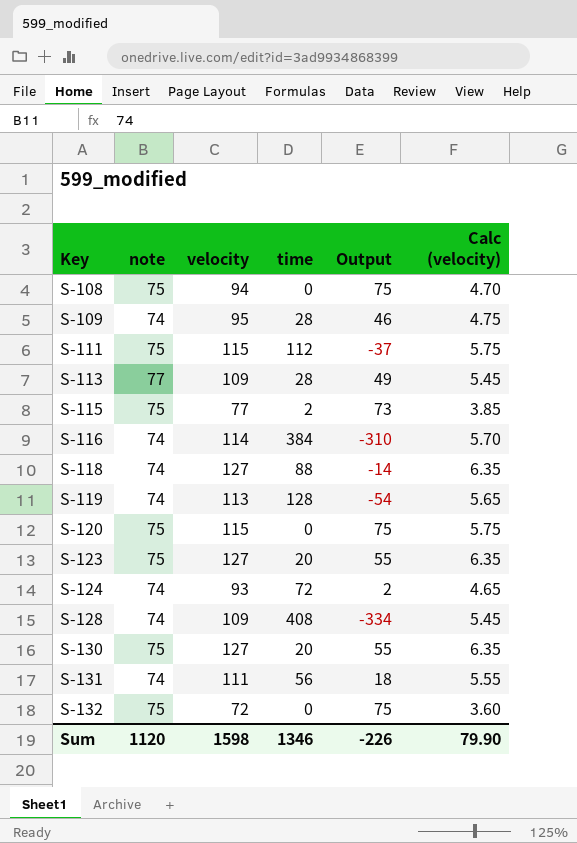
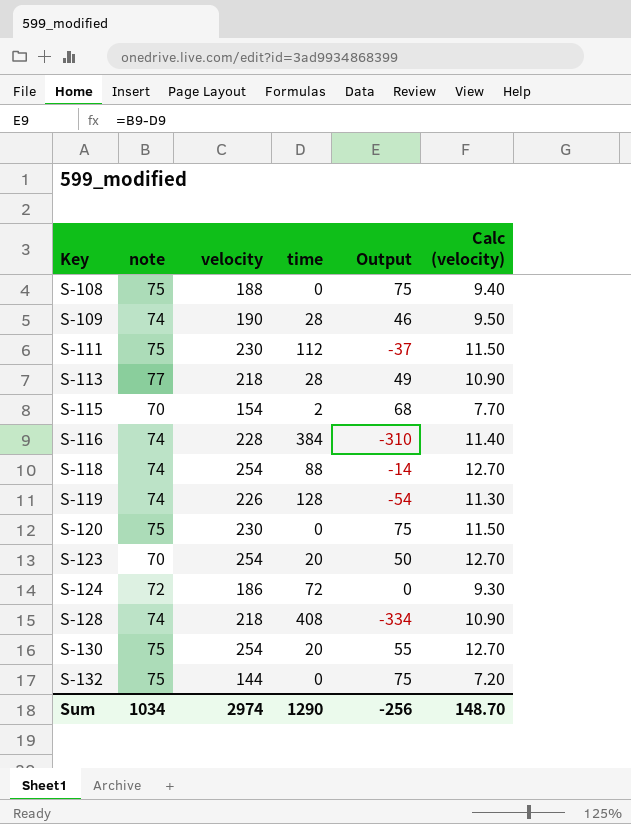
row S-131: 74 | 111 | 56 | 18 | 5.55 -> none
S-108 | velocity: 94 -> 188
S-108 | Calc (velocity): 4.70 -> 9.40
S-109 | velocity: 95 -> 190
S-109 | Calc (velocity): 4.75 -> 9.50
S-111 | velocity: 115 -> 230
S-111 | Calc (velocity): 5.75 -> 11.50
S-113 | velocity: 109 -> 218
S-113 | Calc (velocity): 5.45 -> 10.90
S-115 | note: 75 -> 70
S-115 | velocity: 77 -> 154
S-115 | Output: 73 -> 68
S-115 | Calc (velocity): 3.85 -> 7.70
S-116 | velocity: 114 -> 228
S-116 | Calc (velocity): 5.70 -> 11.40
S-118 | velocity: 127 -> 254
S-118 | Calc (velocity): 6.35 -> 12.70
S-119 | velocity: 113 -> 226
S-119 | Calc (velocity): 5.65 -> 11.30
S-120 | velocity: 115 -> 230
S-120 | Calc (velocity): 5.75 -> 11.50
S-123 | note: 75 -> 70
S-123 | velocity: 127 -> 254
S-123 | Output: 55 -> 50
S-123 | Calc (velocity): 6.35 -> 12.70
S-124 | note: 74 -> 72
S-124 | velocity: 93 -> 186
S-124 | Output: 2 -> 0
S-124 | Calc (velocity): 4.65 -> 9.30
S-128 | velocity: 109 -> 218
S-128 | Calc (velocity): 5.45 -> 10.90
S-130 | velocity: 127 -> 254
S-130 | Calc (velocity): 6.35 -> 12.70
S-132 | velocity: 72 -> 144
S-132 | Calc (velocity): 3.60 -> 7.20
Sum | note: 1120 -> 1034
Sum | velocity: 1598 -> 2974
Sum | time: 1346 -> 1290
Sum | Output: -226 -> -256
Sum | Calc (velocity): 79.90 -> 148.70

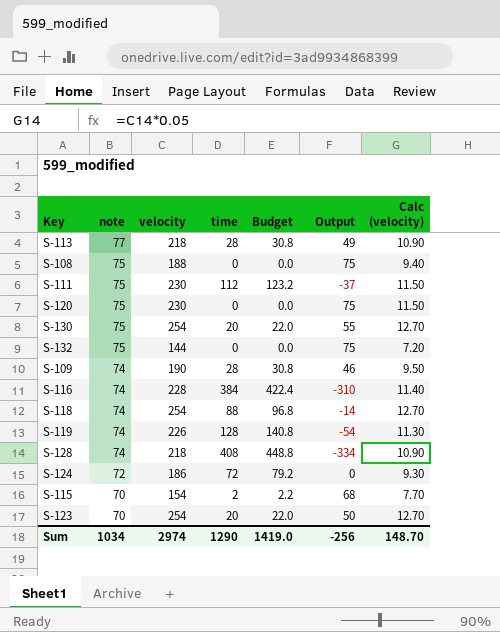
row order: Key ascending -> note descending
column Budget | formula: none -> [time] * 1.1

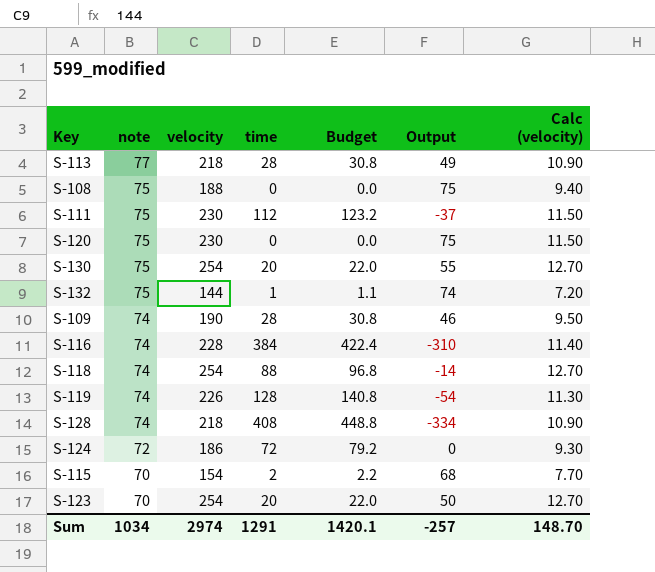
S-132 | time: 0 -> 1
S-132 | Budget: 0.0 -> 1.1
S-132 | Output: 75 -> 74
Sum | time: 1290 -> 1291
Sum | Budget: 1419.0 -> 1420.1
Sum | Output: -256 -> -257

